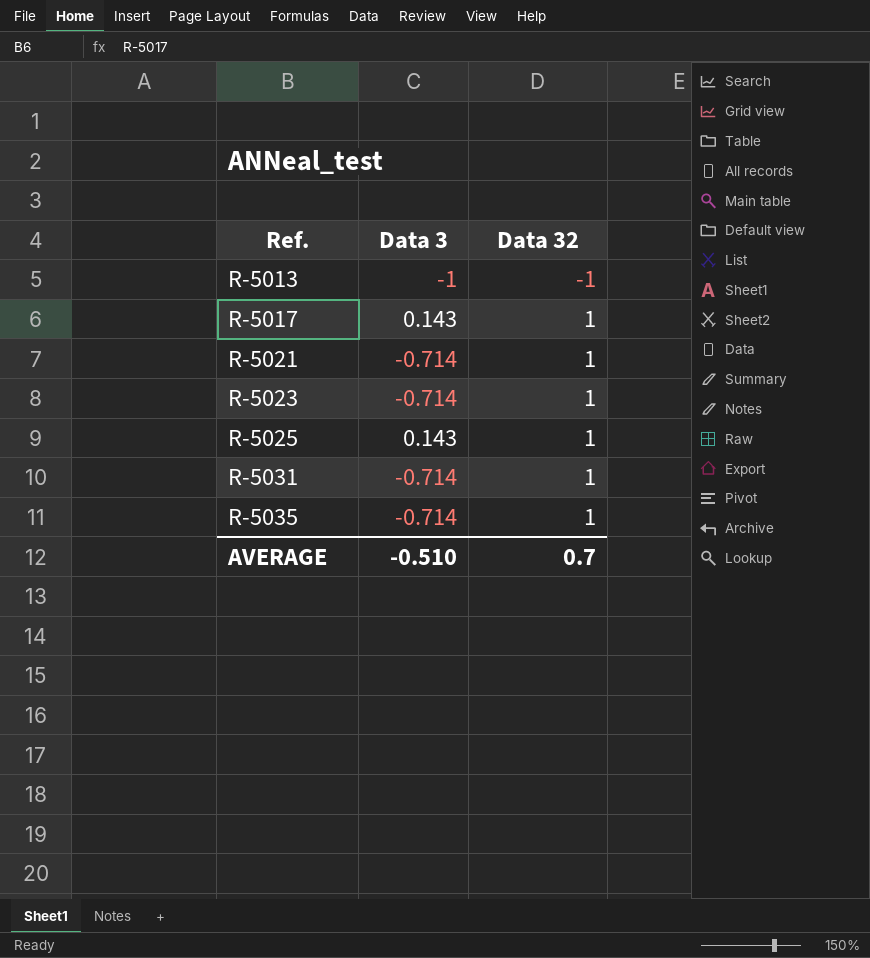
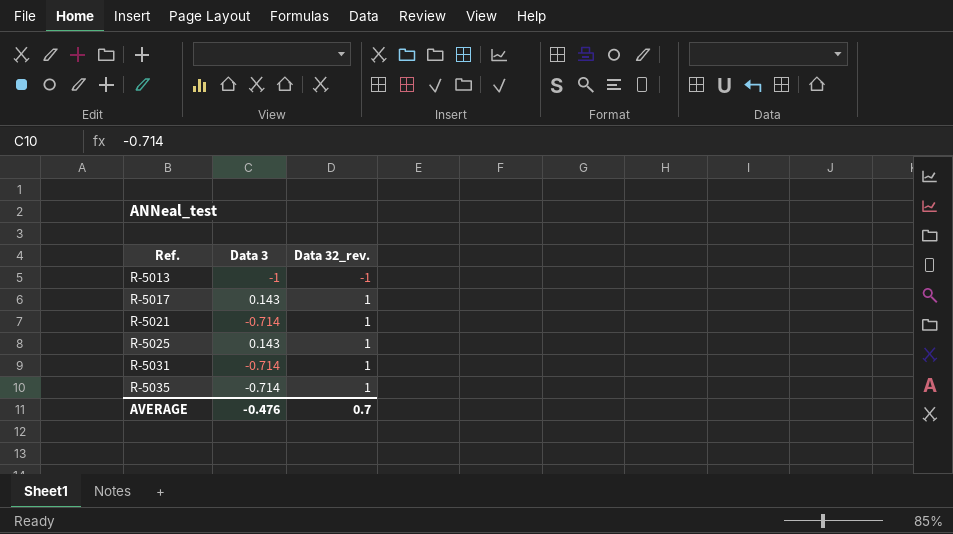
column name: Data 32 -> Data 32_rev.
row R-5023: -0.714 | 1 -> none
AVERAGE | Data 3: -0.510 -> -0.476

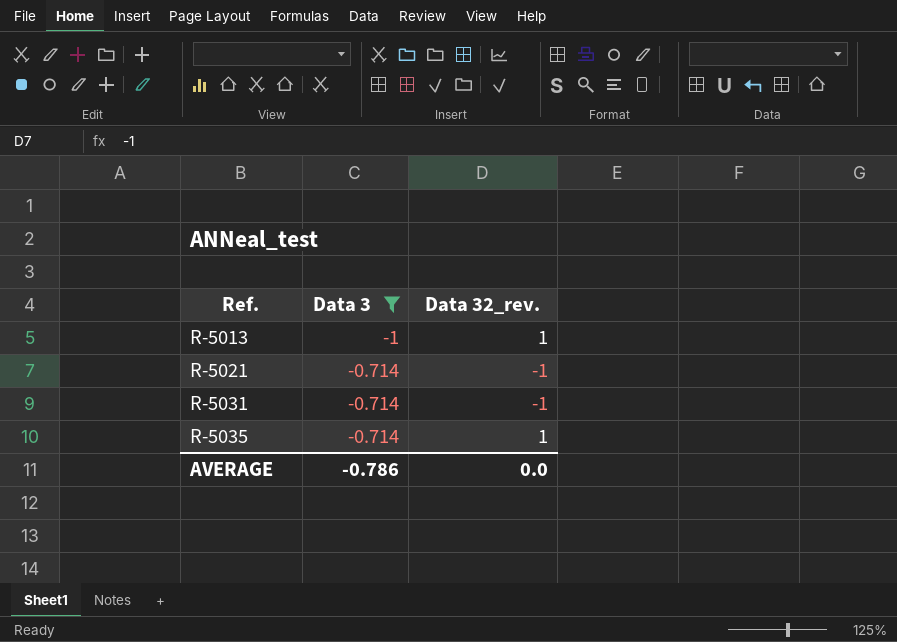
filter: none -> Data 3 != 0.143
R-5013 | Data 32_rev.: -1 -> 1
R-5021 | Data 32_rev.: 1 -> -1
R-5031 | Data 32_rev.: 1 -> -1
AVERAGE | Data 3: -0.476 -> -0.786
AVERAGE | Data 32_rev.: 0.7 -> 0.0

